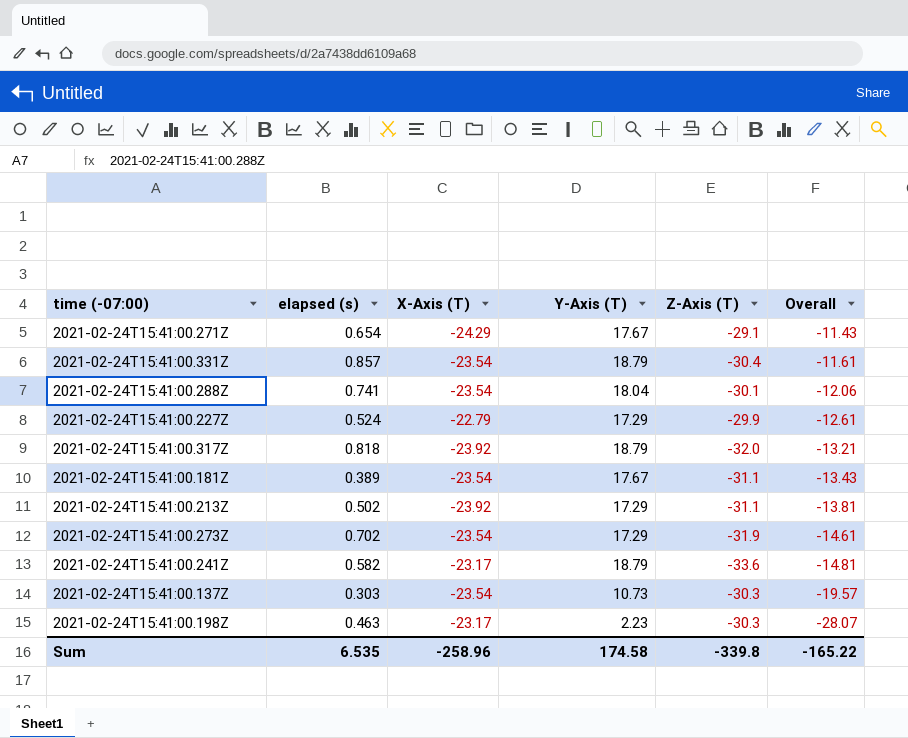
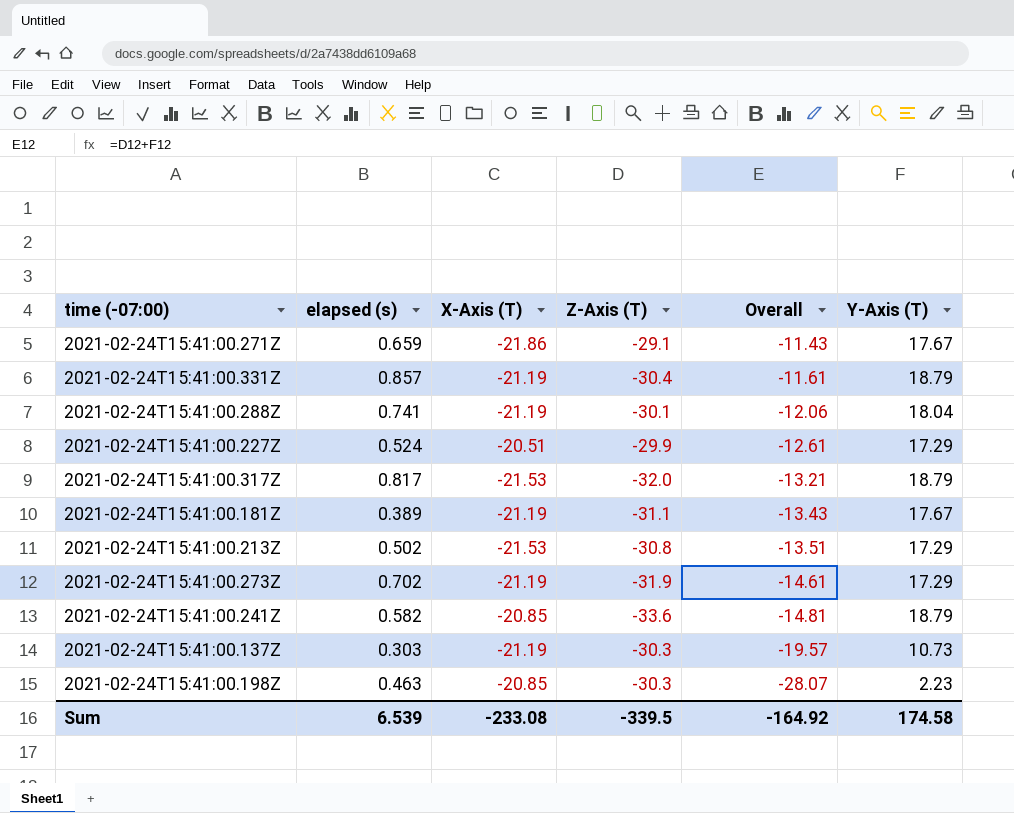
column Y-Axis (T) | position: 4 -> 6
2021-02-24T15:41:00.271Z | elapsed (s): 0.654 -> 0.659
2021-02-24T15:41:00.271Z | X-Axis (T): -24.29 -> -21.86
2021-02-24T15:41:00.331Z | X-Axis (T): -23.54 -> -21.19
2021-02-24T15:41:00.288Z | X-Axis (T): -23.54 -> -21.19
2021-02-24T15:41:00.227Z | X-Axis (T): -22.79 -> -20.51
2021-02-24T15:41:00.317Z | elapsed (s): 0.818 -> 0.817
2021-02-24T15:41:00.317Z | X-Axis (T): -23.92 -> -21.53
2021-02-24T15:41:00.181Z | X-Axis (T): -23.54 -> -21.19
2021-02-24T15:41:00.213Z | X-Axis (T): -23.92 -> -21.53
2021-02-24T15:41:00.213Z | Z-Axis (T): -31.1 -> -30.8
2021-02-24T15:41:00.213Z | Overall: -13.81 -> -13.51
2021-02-24T15:41:00.273Z | X-Axis (T): -23.54 -> -21.19
2021-02-24T15:41:00.241Z | X-Axis (T): -23.17 -> -20.85
2021-02-24T15:41:00.137Z | X-Axis (T): -23.54 -> -21.19
2021-02-24T15:41:00.198Z | X-Axis (T): -23.17 -> -20.85
Sum | elapsed (s): 6.535 -> 6.539
Sum | X-Axis (T): -258.96 -> -233.08
Sum | Z-Axis (T): -339.8 -> -339.5
Sum | Overall: -165.22 -> -164.92

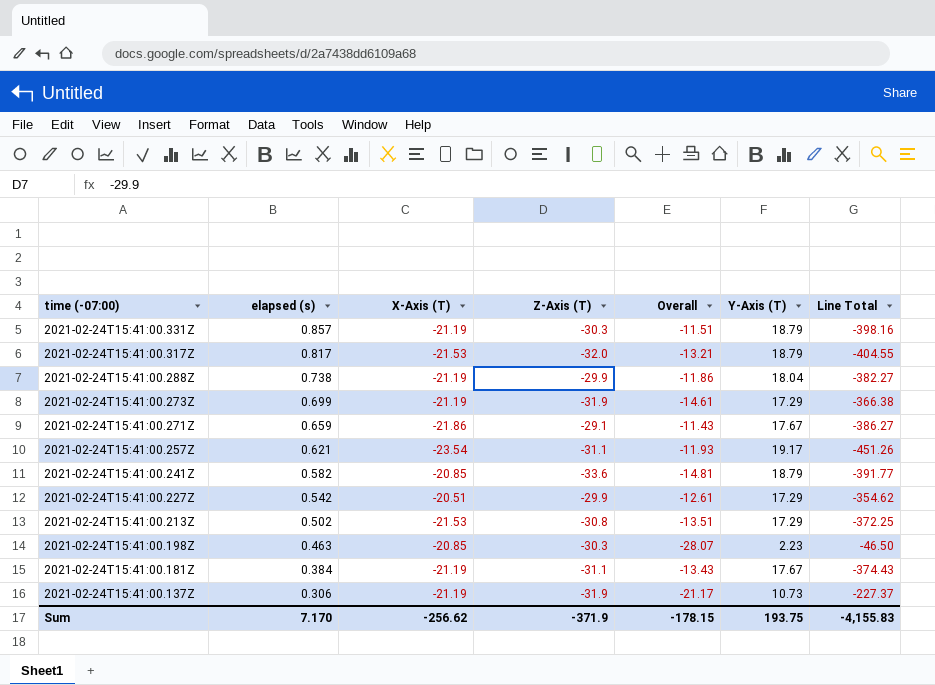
row order: Overall descending -> time (-07:00) descending
column Line Total | formula: none -> [X-Axis (T)] * [Y-Axis (T)]
2021-02-24T15:41:00.331Z | Z-Axis (T): -30.4 -> -30.3
2021-02-24T15:41:00.331Z | Overall: -11.61 -> -11.51
2021-02-24T15:41:00.288Z | elapsed (s): 0.741 -> 0.738
2021-02-24T15:41:00.288Z | Z-Axis (T): -30.1 -> -29.9
2021-02-24T15:41:00.288Z | Overall: -12.06 -> -11.86
2021-02-24T15:41:00.273Z | elapsed (s): 0.702 -> 0.699
row 2021-02-24T15:41:00.257Z: none -> 0.621 | -23.54 | -31.1 | -11.93 | 19.17 | -451.26
2021-02-24T15:41:00.227Z | elapsed (s): 0.524 -> 0.542
2021-02-24T15:41:00.181Z | elapsed (s): 0.389 -> 0.384
2021-02-24T15:41:00.137Z | elapsed (s): 0.303 -> 0.306
2021-02-24T15:41:00.137Z | Z-Axis (T): -30.3 -> -31.9
2021-02-24T15:41:00.137Z | Overall: -19.57 -> -21.17
Sum | elapsed (s): 6.539 -> 7.170
Sum | X-Axis (T): -233.08 -> -256.62
Sum | Z-Axis (T): -339.5 -> -371.9
Sum | Overall: -164.92 -> -178.15
Sum | Y-Axis (T): 174.58 -> 193.75

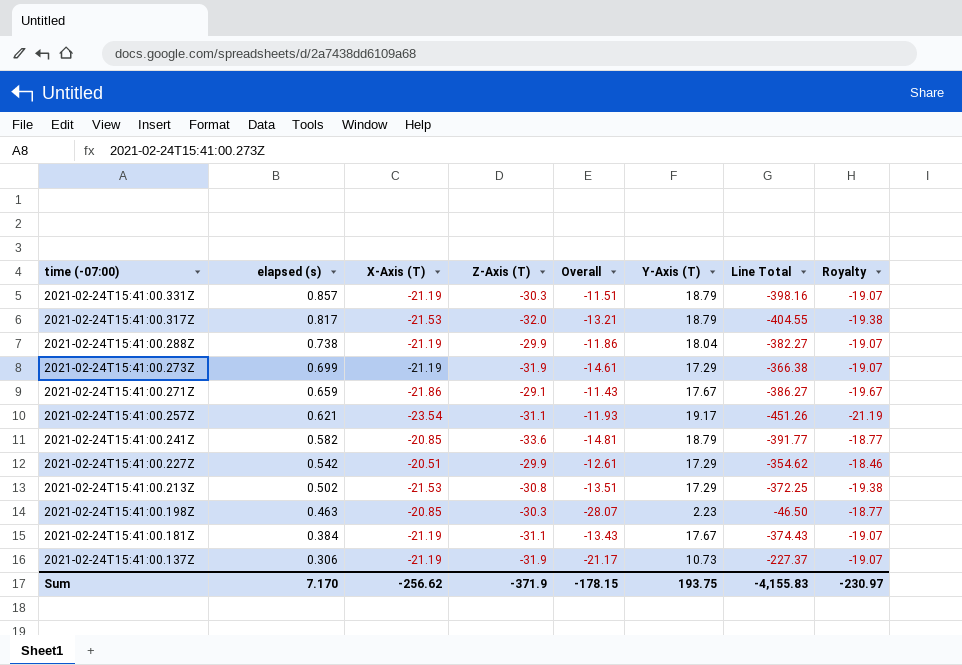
column Royalty | formula: none -> [X-Axis (T)] * 0.9

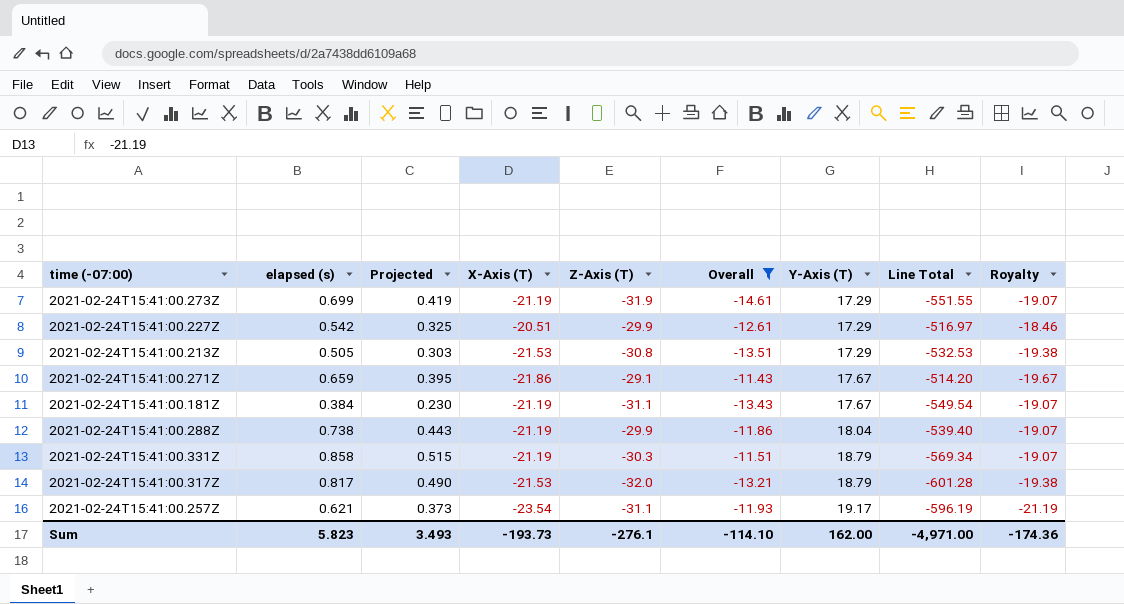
filter: none -> Overall >= -14.61
row order: time (-07:00) descending -> Y-Axis (T) ascending
column Projected | formula: none -> [elapsed (s)] * 0.6
column Line Total | formula: [X-Axis (T)] * [Y-Axis (T)] -> [Z-Axis (T)] * [Y-Axis (T)]
2021-02-24T15:41:00.213Z | elapsed (s): 0.502 -> 0.505
2021-02-24T15:41:00.331Z | elapsed (s): 0.857 -> 0.858
Sum | elapsed (s): 7.170 -> 5.823
Sum | X-Axis (T): -256.62 -> -193.73
Sum | Z-Axis (T): -371.9 -> -276.1
Sum | Overall: -178.15 -> -114.10
Sum | Y-Axis (T): 193.75 -> 162.00
Sum | Line Total: -4,155.83 -> -4,971.00
Sum | Royalty: -230.97 -> -174.36

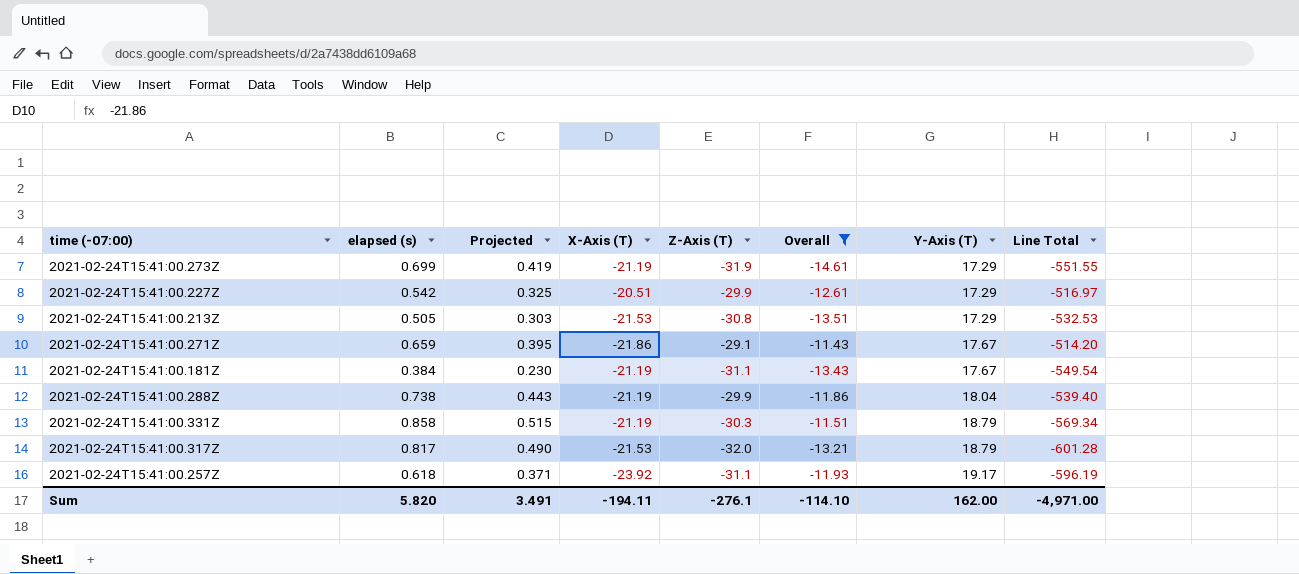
column Royalty | formula: [X-Axis (T)] * 0.9 -> none
2021-02-24T15:41:00.257Z | elapsed (s): 0.621 -> 0.618
2021-02-24T15:41:00.257Z | Projected: 0.373 -> 0.371
2021-02-24T15:41:00.257Z | X-Axis (T): -23.54 -> -23.92
Sum | elapsed (s): 5.823 -> 5.820
Sum | Projected: 3.493 -> 3.491
Sum | X-Axis (T): -193.73 -> -194.11

